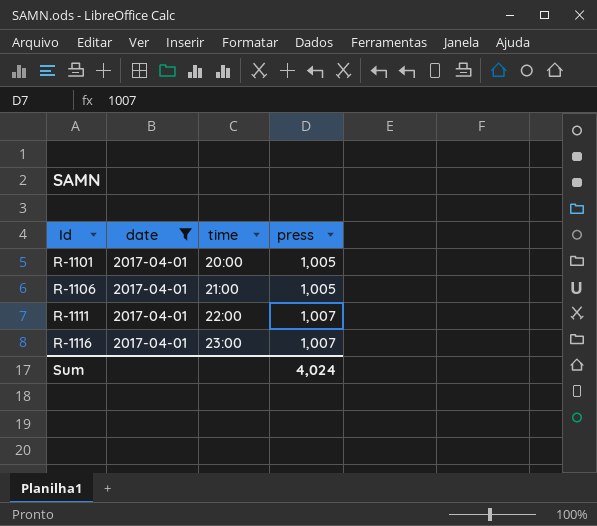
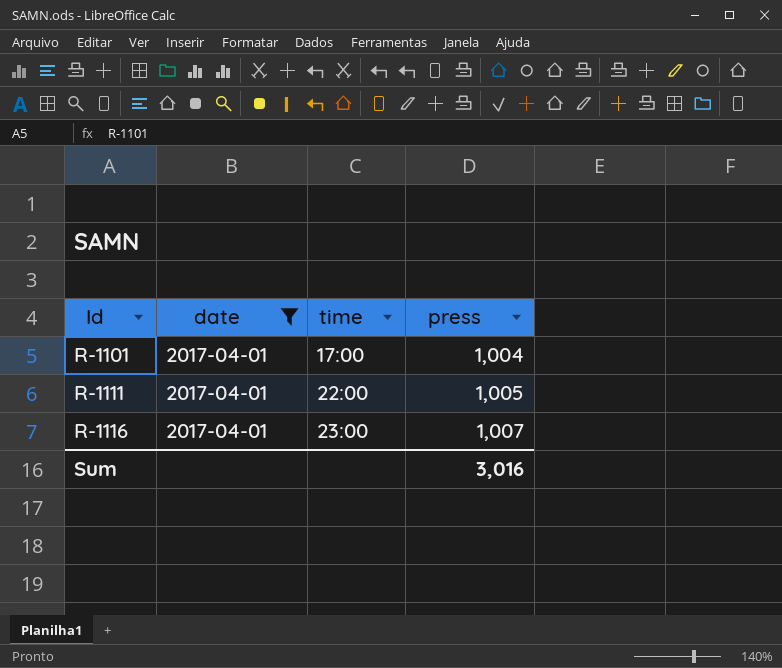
row R-1106: 2017-04-01 | 21:00 | 1,005 -> none
R-1101 | time: 20:00 -> 17:00
R-1101 | press: 1,005 -> 1,004
R-1111 | press: 1,007 -> 1,005
Sum | press: 4,024 -> 3,016

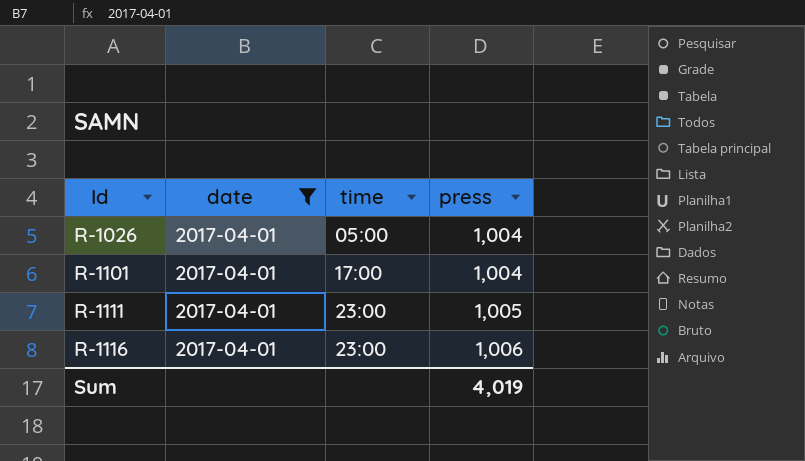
row R-1026: none -> 2017-04-01 | 05:00 | 1,004
R-1111 | time: 22:00 -> 23:00
R-1116 | press: 1,007 -> 1,006
Sum | press: 3,016 -> 4,019

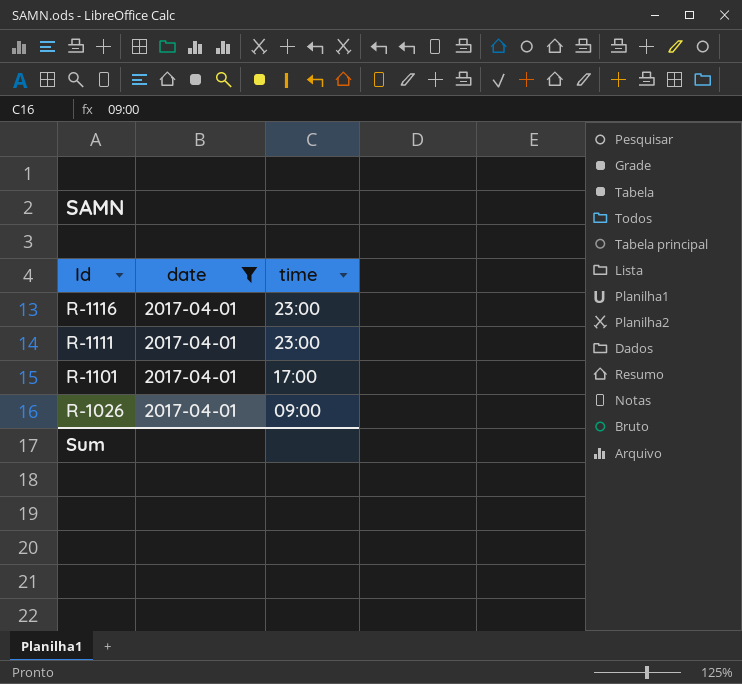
row order: Id ascending -> Id descending
column press | position: 4 -> none
R-1026 | time: 05:00 -> 09:00

